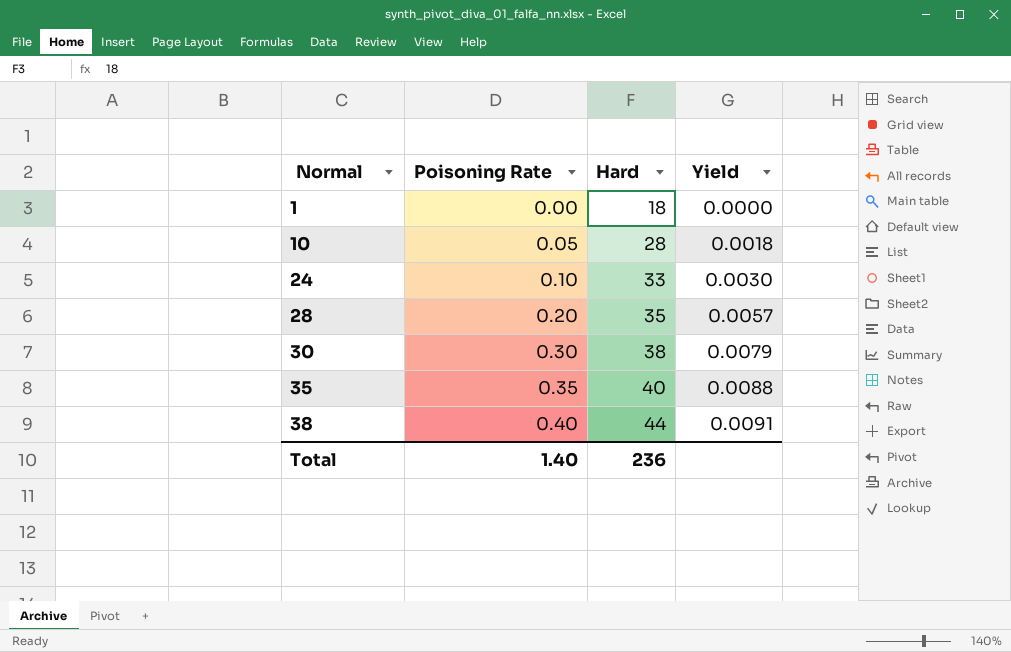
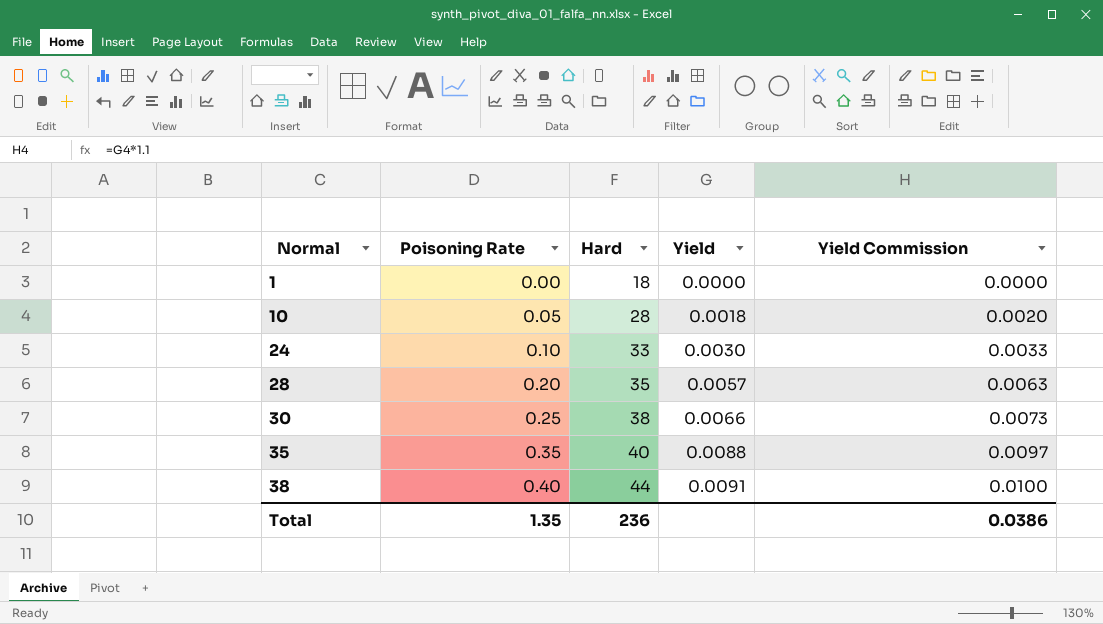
column Yield Commission | formula: none -> [Yield] * 1.1
30 | Poisoning Rate: 0.30 -> 0.25
30 | Yield: 0.0079 -> 0.0066
Total | Poisoning Rate: 1.40 -> 1.35

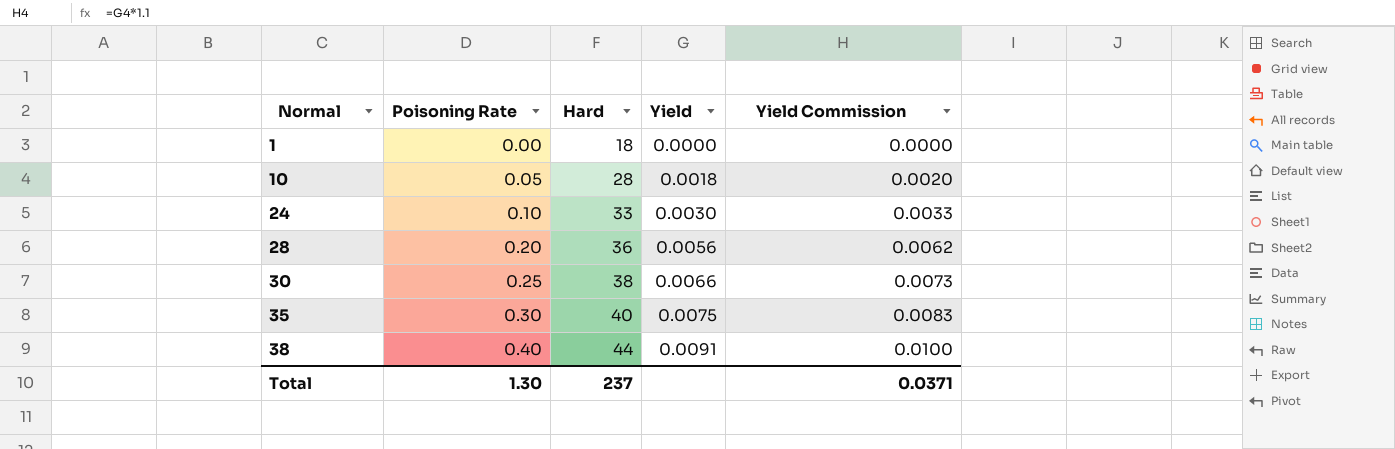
28 | Hard: 35 -> 36
28 | Yield: 0.0057 -> 0.0056
28 | Yield Commission: 0.0063 -> 0.0062
35 | Poisoning Rate: 0.35 -> 0.30
35 | Yield: 0.0088 -> 0.0075
35 | Yield Commission: 0.0097 -> 0.0083
Total | Poisoning Rate: 1.35 -> 1.30
Total | Hard: 236 -> 237
Total | Yield Commission: 0.0386 -> 0.0371

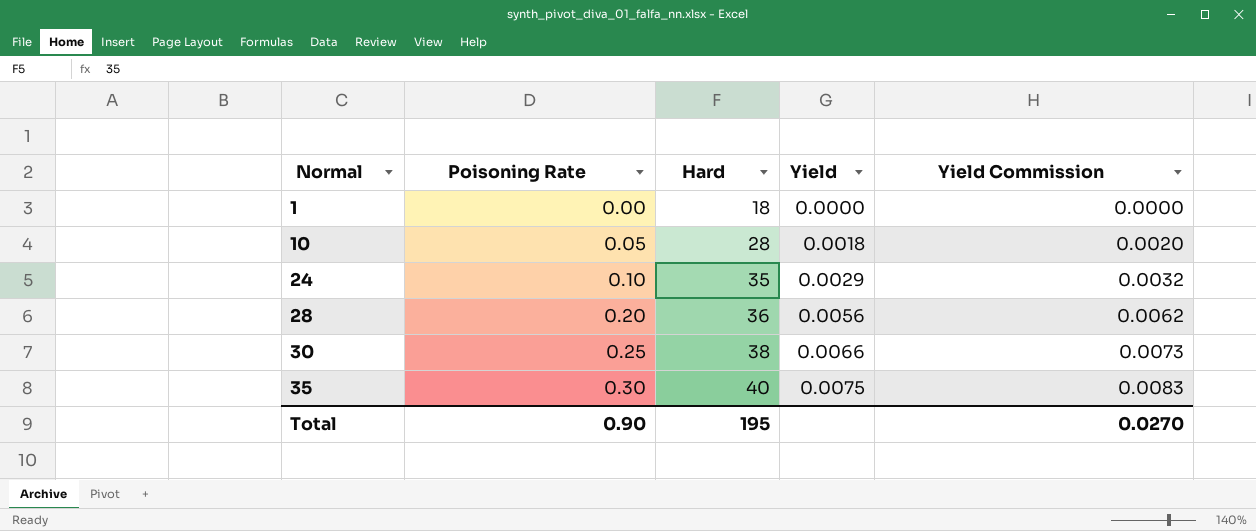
row 38: 0.40 | 44 | 0.0091 | 0.0100 -> none
24 | Hard: 33 -> 35
24 | Yield: 0.0030 -> 0.0029
24 | Yield Commission: 0.0033 -> 0.0032
Total | Poisoning Rate: 1.30 -> 0.90
Total | Hard: 237 -> 195
Total | Yield Commission: 0.0371 -> 0.0270

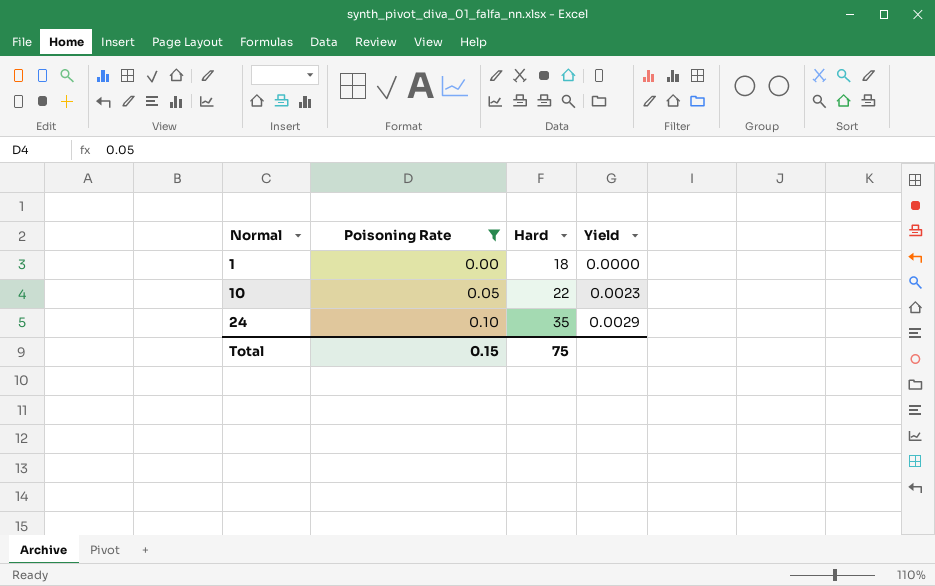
filter: none -> Poisoning Rate <= 0.10
column Yield Commission | formula: [Yield] * 1.1 -> none
10 | Hard: 28 -> 22
10 | Yield: 0.0018 -> 0.0023
Total | Poisoning Rate: 0.90 -> 0.15
Total | Hard: 195 -> 75

